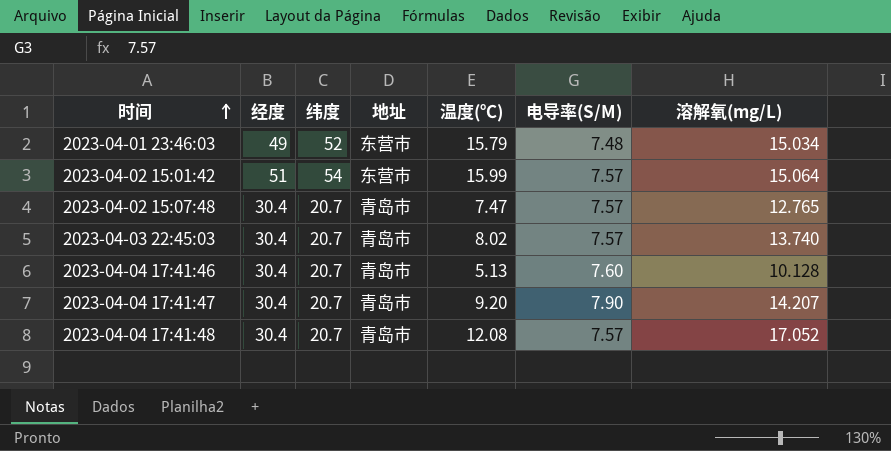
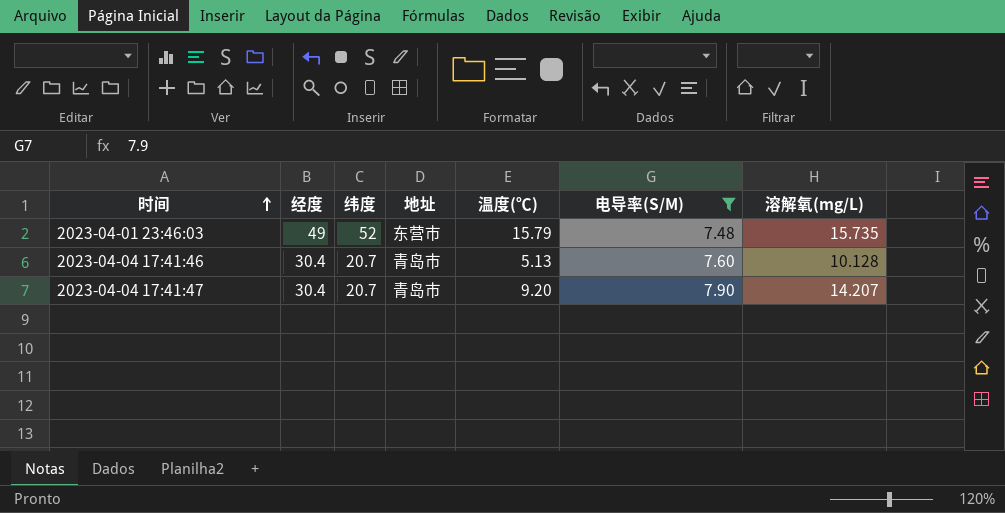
filter: none -> 电导率(S/M) != 7.57
2023-04-01 23:46:03 | 溶解氧(mg/L): 15.034 -> 15.735

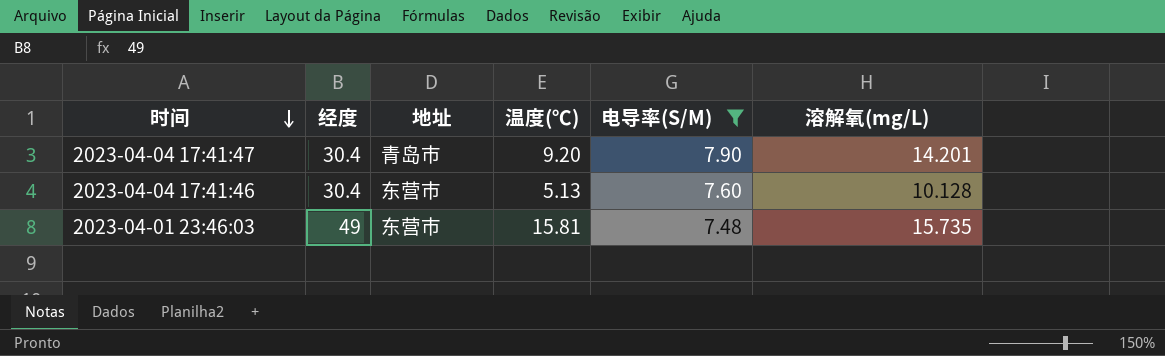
row order: 时间 ascending -> 时间 descending
column 纬度 | position: 3 -> none
2023-04-04 17:41:47 | 溶解氧(mg/L): 14.207 -> 14.201
2023-04-04 17:41:46 | 地址: 青岛市 -> 东营市
2023-04-01 23:46:03 | 温度(℃): 15.79 -> 15.81

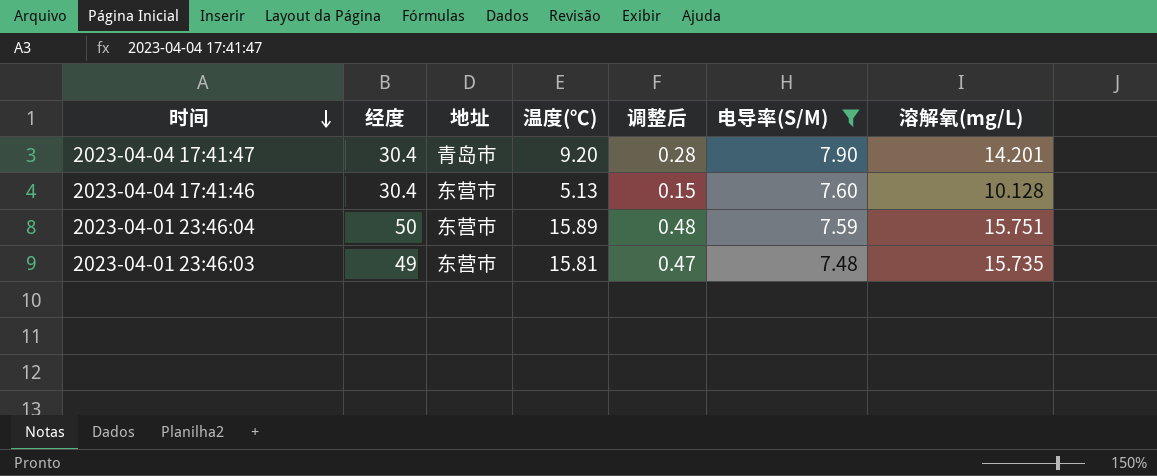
column 调整后 | formula: none -> [温度(℃)] * 0.03
row 2023-04-01 23:46:04: none -> 50 | 东营市 | 15.89 | 0.48 | 7.59 | 15.751

